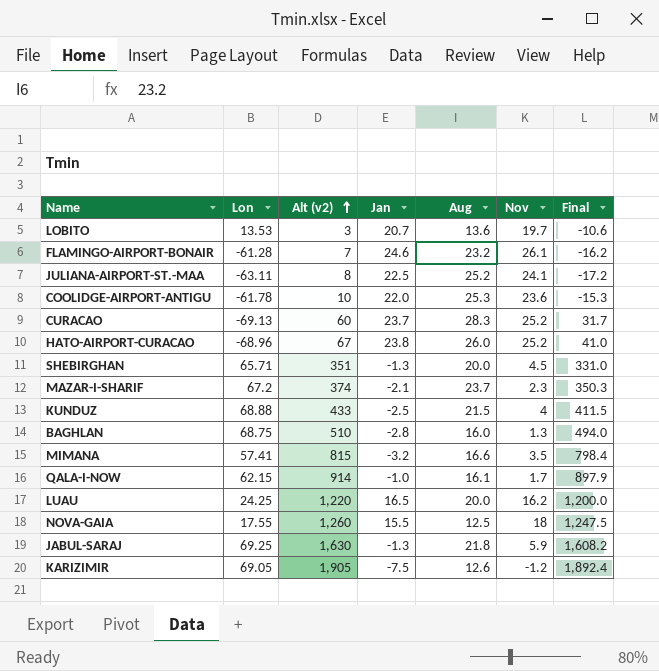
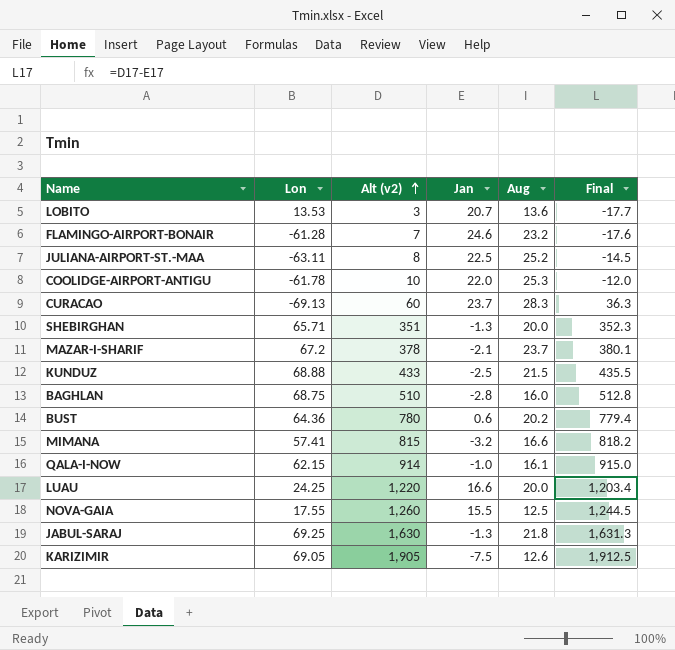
column Nov | position: 6 -> none
column Final | formula: [Alt (v2)] - [Aug] -> [Alt (v2)] - [Jan]
row HATO-AIRPORT-CURACAO: -68.96 | 67 | 23.8 | 26.0 | 25.2 | 41.0 -> none
MAZAR-I-SHARIF | Alt (v2): 374 -> 378
row BUST: none -> 64.36 | 780 | 0.6 | 20.2 | 779.4
LUAU | Jan: 16.5 -> 16.6

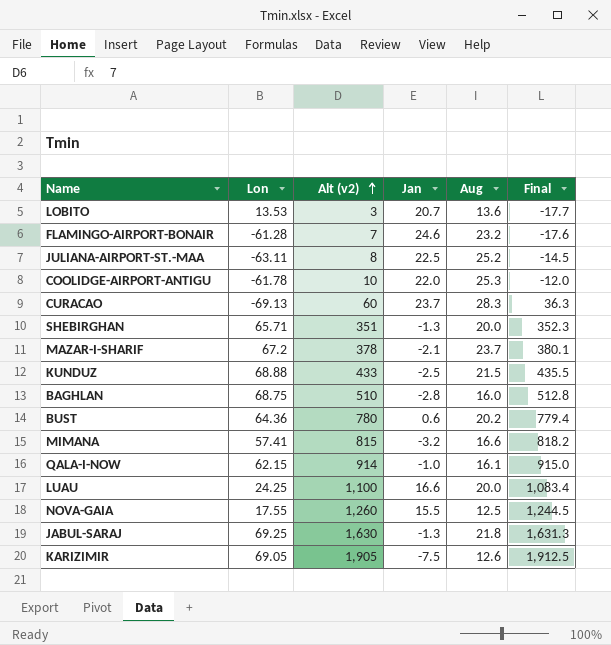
LUAU | Alt (v2): 1,220 -> 1,100
LUAU | Final: 1,203.4 -> 1,083.4

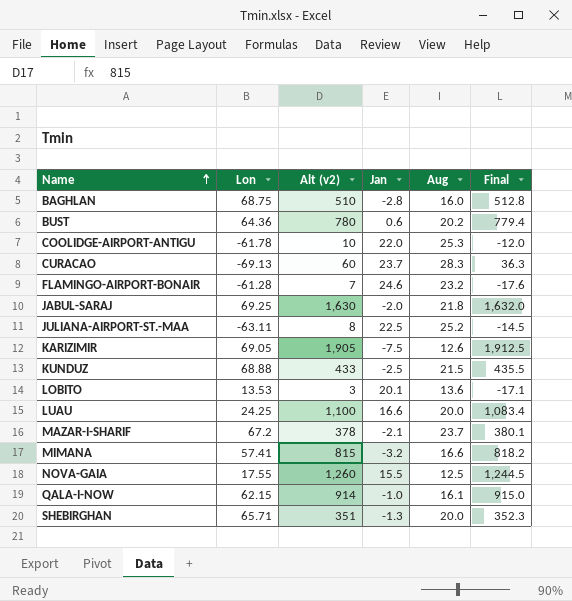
row order: Alt (v2) ascending -> Name ascending
JABUL-SARAJ | Jan: -1.3 -> -2.0
JABUL-SARAJ | Final: 1,631.3 -> 1,632.0
LOBITO | Jan: 20.7 -> 20.1
LOBITO | Final: -17.7 -> -17.1

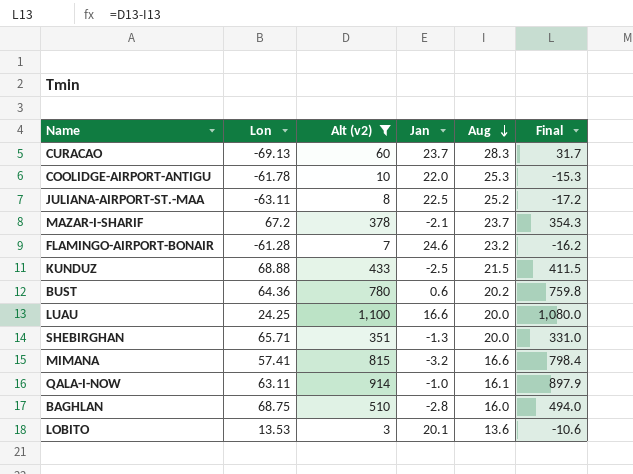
filter: none -> Alt (v2) <= 1,100
row order: Name ascending -> Aug descending
column Final | formula: [Alt (v2)] - [Jan] -> [Alt (v2)] - [Aug]
QALA-I-NOW | Lon: 62.15 -> 63.11

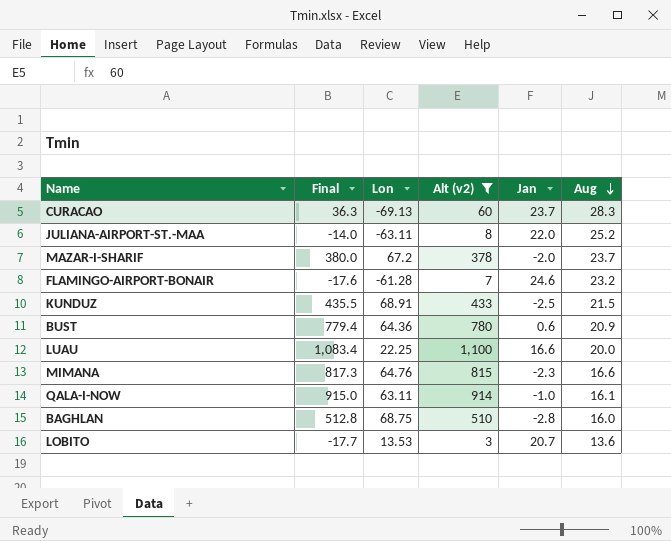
column Final | formula: [Alt (v2)] - [Aug] -> [Alt (v2)] - [Jan]
column Final | position: 6 -> 2
row COOLIDGE-AIRPORT-ANTIGU: -61.78 | 10 | 22.0 | 25.3 | -15.3 -> none
row SHEBIRGHAN: 65.71 | 351 | -1.3 | 20.0 | 331.0 -> none
JULIANA-AIRPORT-ST.-MAA | Jan: 22.5 -> 22.0
MAZAR-I-SHARIF | Jan: -2.1 -> -2.0
KUNDUZ | Lon: 68.88 -> 68.91
BUST | Aug: 20.2 -> 20.9
LUAU | Lon: 24.25 -> 22.25
MIMANA | Lon: 57.41 -> 64.76
MIMANA | Jan: -3.2 -> -2.3
LOBITO | Jan: 20.1 -> 20.7

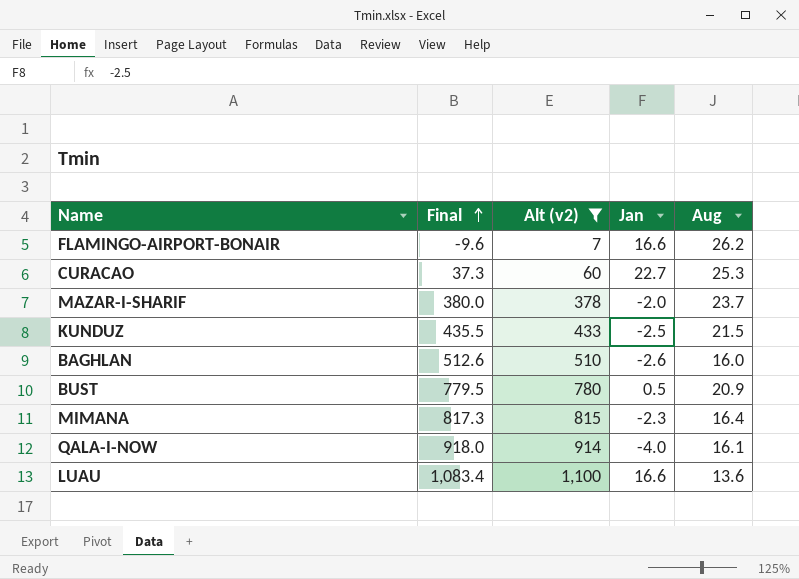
row order: Aug descending -> Final ascending
column Lon | position: 3 -> none
row JULIANA-AIRPORT-ST.-MAA: -14.0 | -63.11 | 8 | 22.0 | 25.2 -> none
row LOBITO: -17.7 | 13.53 | 3 | 20.7 | 13.6 -> none
FLAMINGO-AIRPORT-BONAIR | Final: -17.6 -> -9.6
FLAMINGO-AIRPORT-BONAIR | Jan: 24.6 -> 16.6
FLAMINGO-AIRPORT-BONAIR | Aug: 23.2 -> 26.2
CURACAO | Final: 36.3 -> 37.3
CURACAO | Jan: 23.7 -> 22.7
CURACAO | Aug: 28.3 -> 25.3
BAGHLAN | Final: 512.8 -> 512.6
BAGHLAN | Jan: -2.8 -> -2.6
BUST | Final: 779.4 -> 779.5
BUST | Jan: 0.6 -> 0.5
MIMANA | Aug: 16.6 -> 16.4
QALA-I-NOW | Final: 915.0 -> 918.0
QALA-I-NOW | Jan: -1.0 -> -4.0
LUAU | Aug: 20.0 -> 13.6

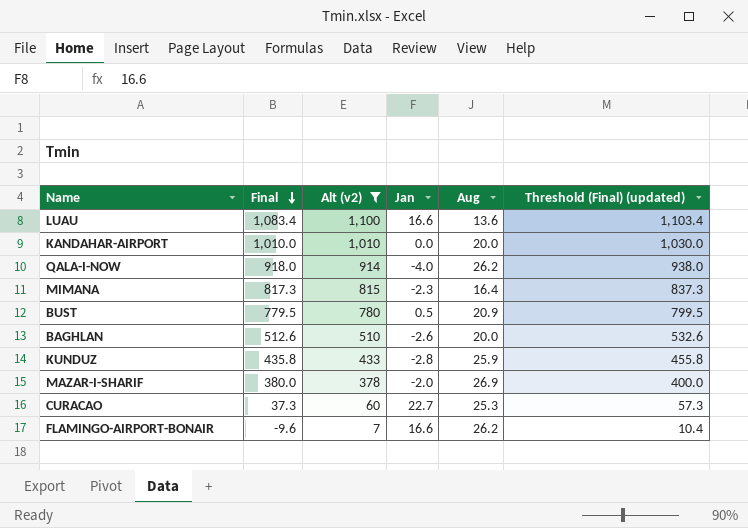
row order: Final ascending -> Final descending
column Threshold (Final) (updated) | formula: none -> [Final] + 20
row KANDAHAR-AIRPORT: none -> 1,010.0 | 1,010 | 0.0 | 20.0 | 1,030.0
QALA-I-NOW | Aug: 16.1 -> 26.2
BAGHLAN | Aug: 16.0 -> 20.0
KUNDUZ | Final: 435.5 -> 435.8
KUNDUZ | Jan: -2.5 -> -2.8
KUNDUZ | Aug: 21.5 -> 25.9
MAZAR-I-SHARIF | Aug: 23.7 -> 26.9

